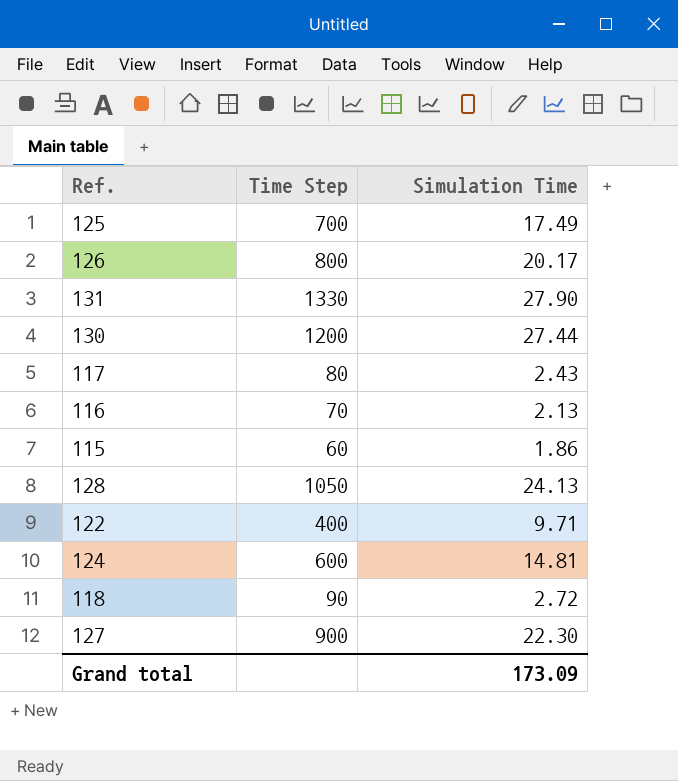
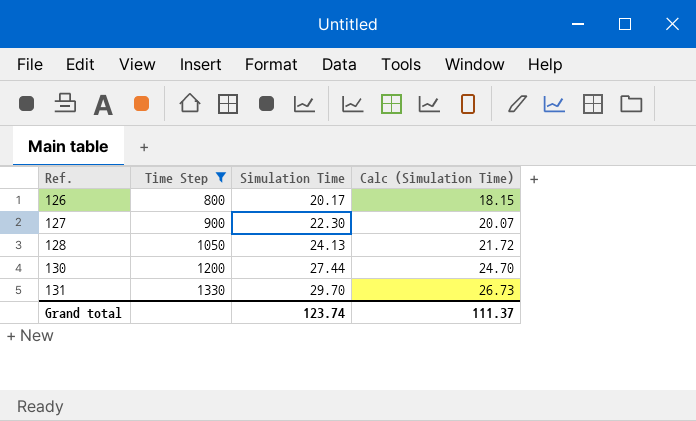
filter: none -> Time Step >= 800
row order: none -> Ref. ascending
column Calc (Simulation Time) | formula: none -> [Simulation Time] * 0.9
131 | Simulation Time: 27.90 -> 29.70
Grand total | Simulation Time: 173.09 -> 123.74

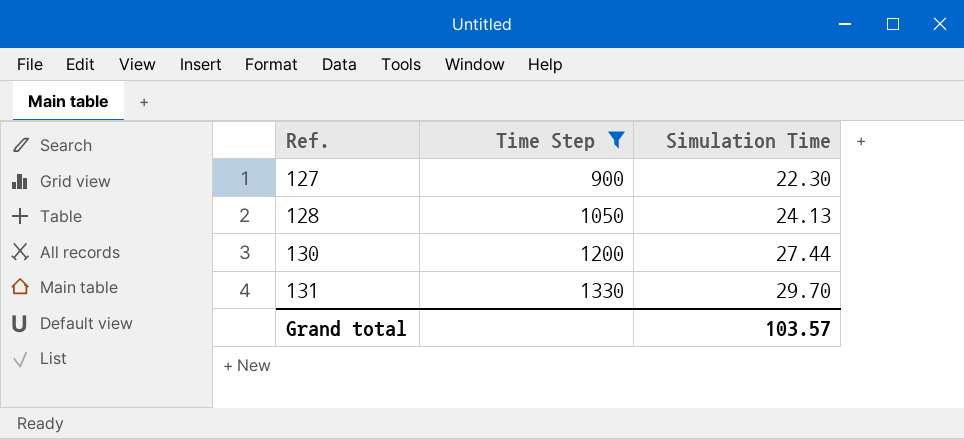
column Calc (Simulation Time) | formula: [Simulation Time] * 0.9 -> none
row 126: 800 | 20.17 | 18.15 -> none
Grand total | Simulation Time: 123.74 -> 103.57

